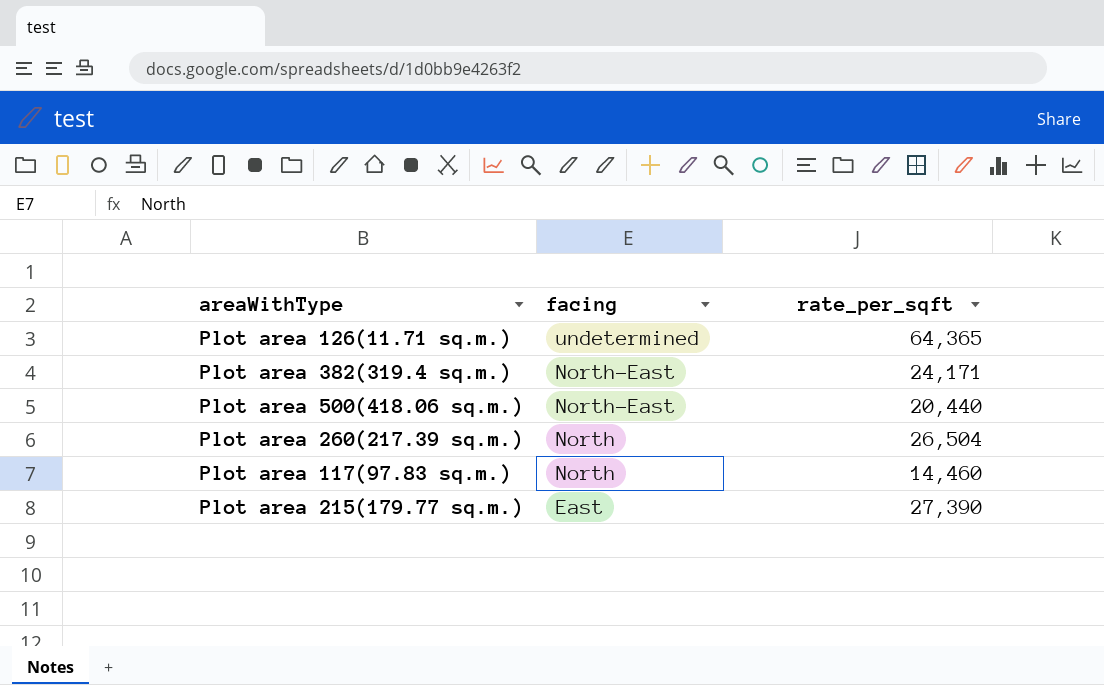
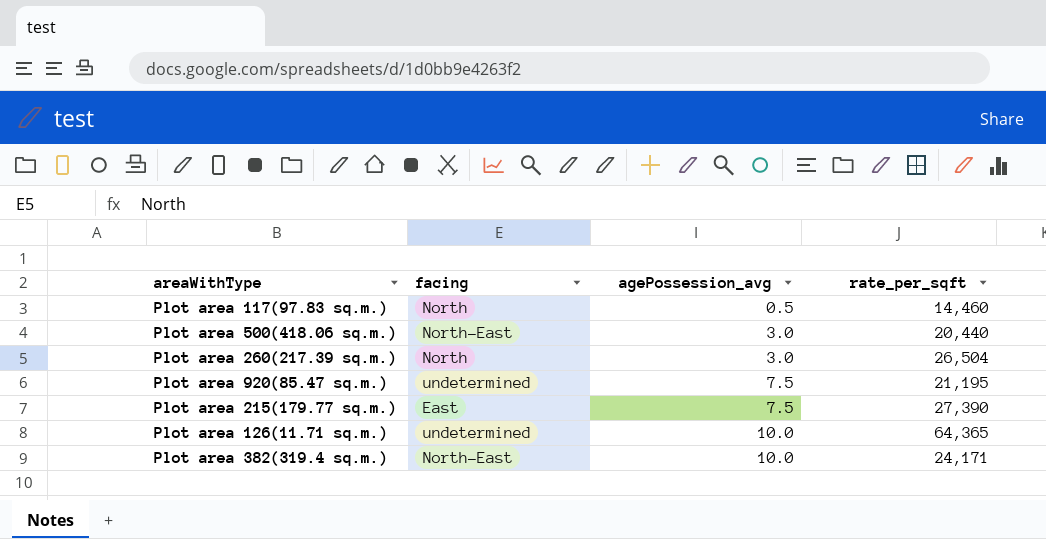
row order: facing descending -> agePossession_avg ascending
column agePossession_avg | position: none -> 3
row Plot area 920(85.47 sq.m.): none -> undetermined | 7.5 | 21,195

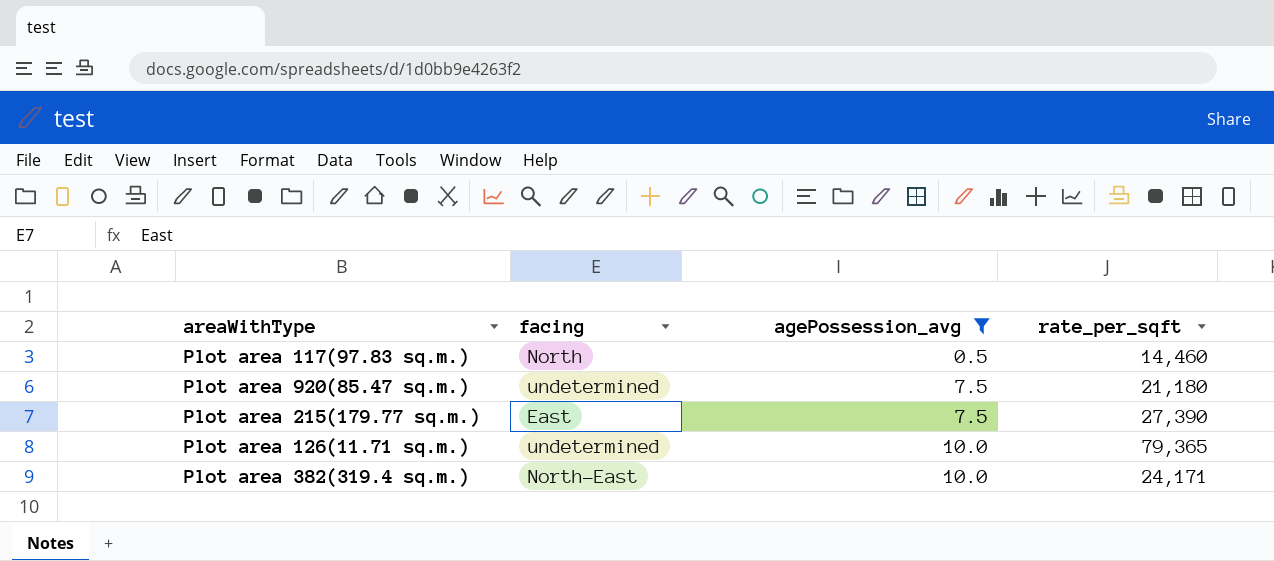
filter: none -> agePossession_avg != 3.0
Plot area 920(85.47 sq.m.) | rate_per_sqft: 21,195 -> 21,180
Plot area 126(11.71 sq.m.) | rate_per_sqft: 64,365 -> 79,365

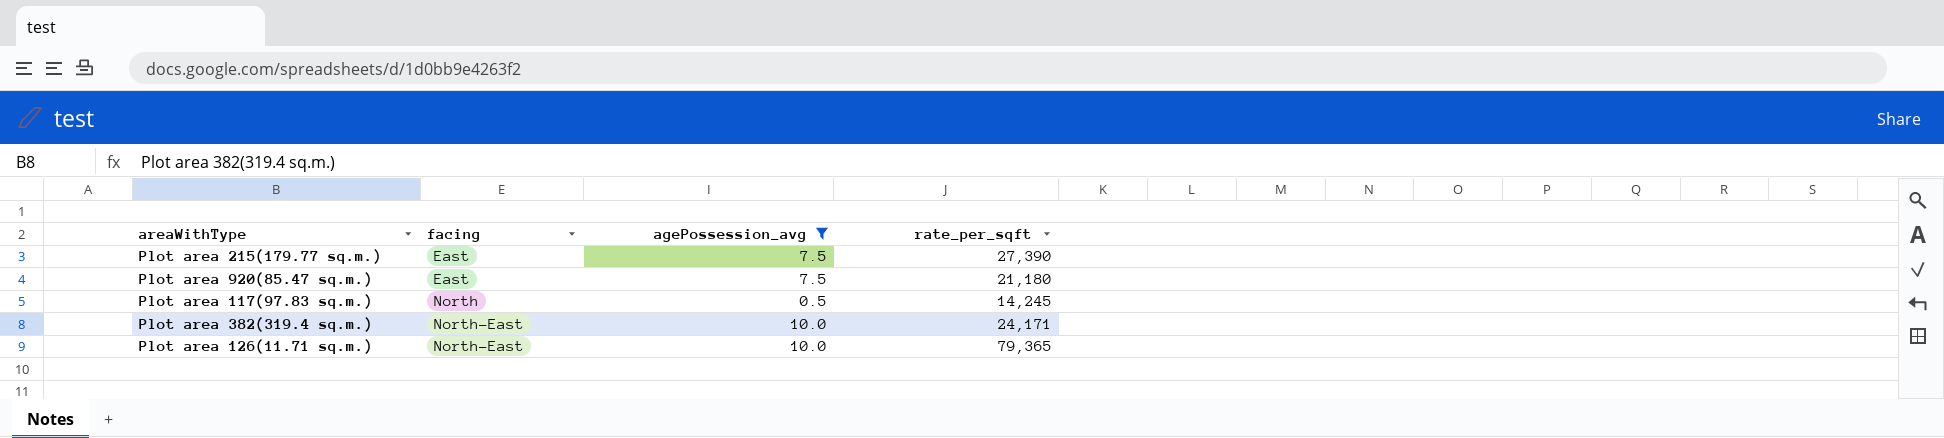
row order: agePossession_avg ascending -> facing ascending
Plot area 920(85.47 sq.m.) | facing: undetermined -> East
Plot area 117(97.83 sq.m.) | rate_per_sqft: 14,460 -> 14,245
Plot area 126(11.71 sq.m.) | facing: undetermined -> North-East

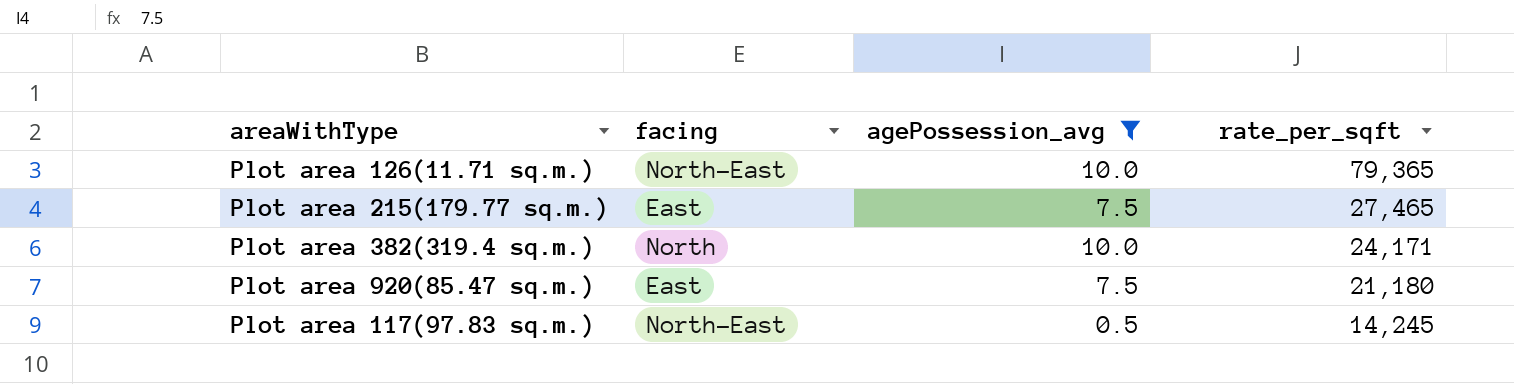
row order: facing ascending -> rate_per_sqft descending
Plot area 215(179.77 sq.m.) | rate_per_sqft: 27,390 -> 27,465
Plot area 382(319.4 sq.m.) | facing: North-East -> North
Plot area 117(97.83 sq.m.) | facing: North -> North-East

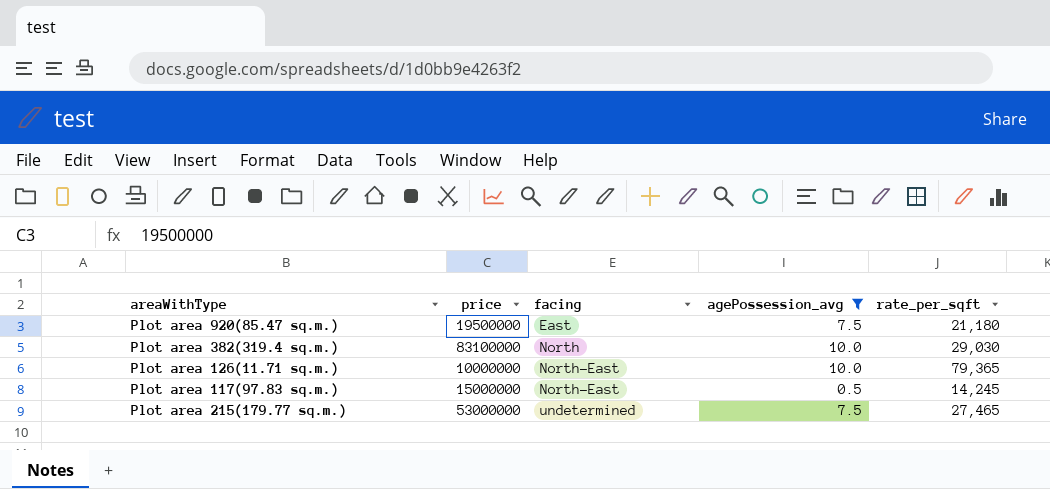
row order: rate_per_sqft descending -> facing ascending
column price | position: none -> 2
Plot area 382(319.4 sq.m.) | rate_per_sqft: 24,171 -> 29,030
Plot area 215(179.77 sq.m.) | facing: East -> undetermined

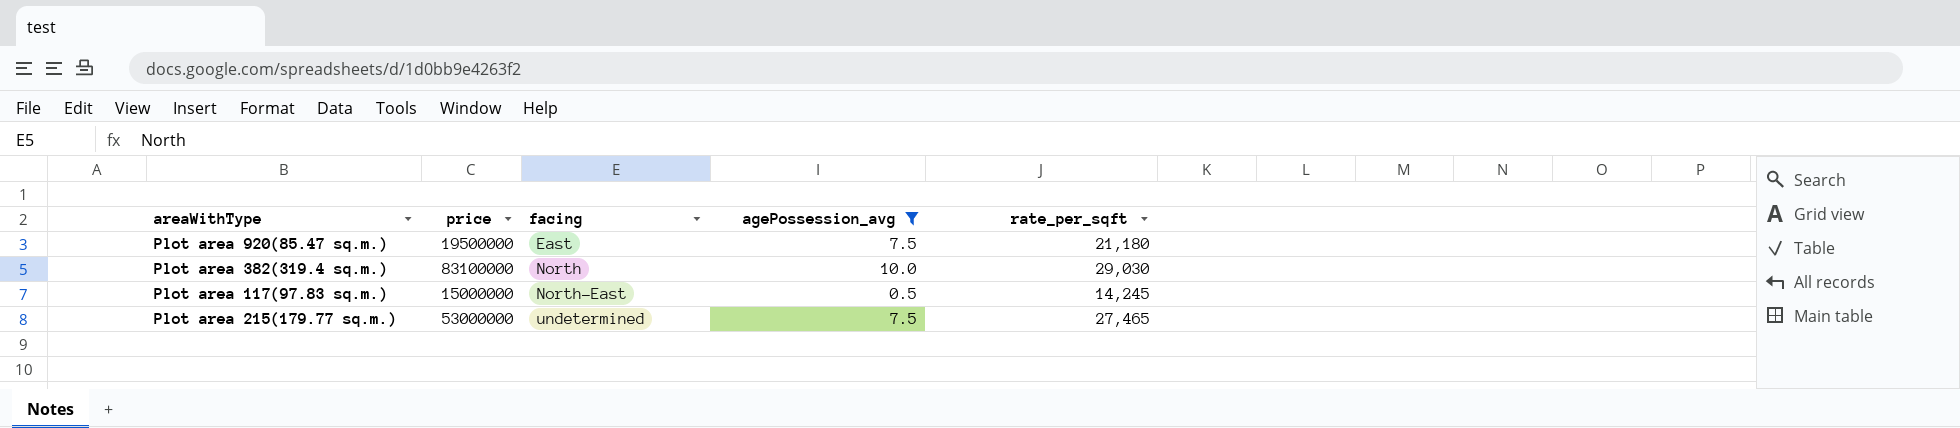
row Plot area 126(11.71 sq.m.): 10000000 | North-East | 10.0 | 79,365 -> none

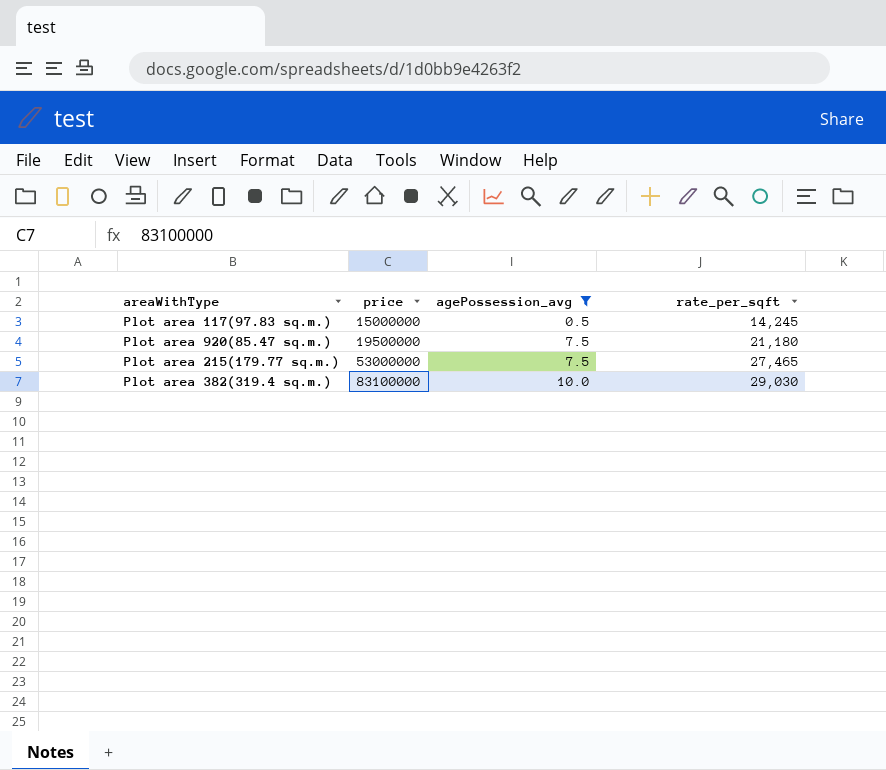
row order: facing ascending -> price ascending
column facing | position: 3 -> none

